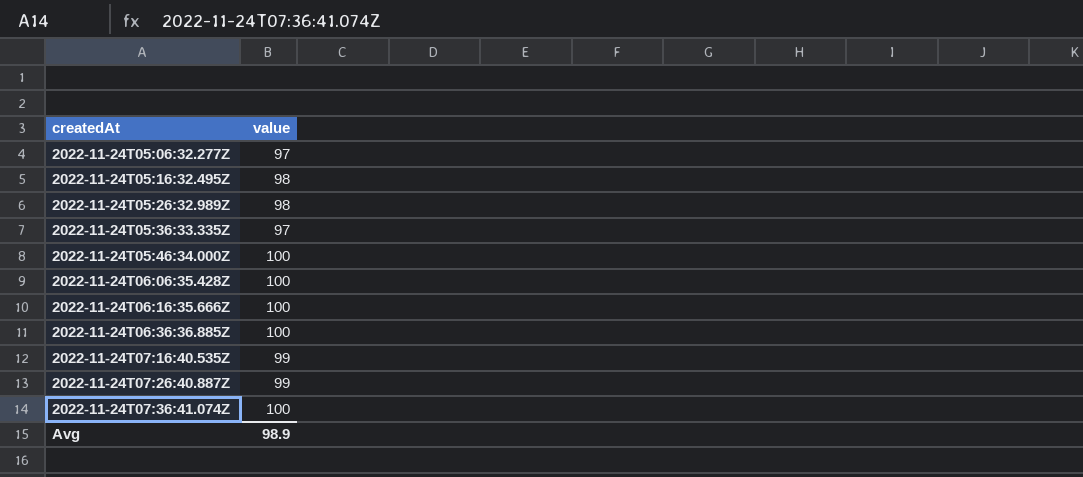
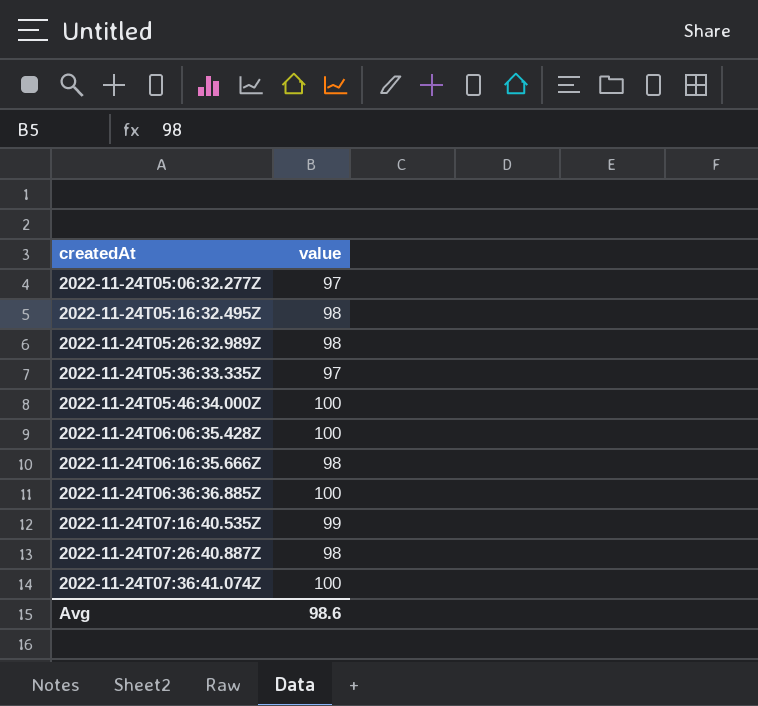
2022-11-24T06:16:35.666Z | value: 100 -> 98
2022-11-24T07:26:40.887Z | value: 99 -> 98
Avg | value: 98.9 -> 98.6

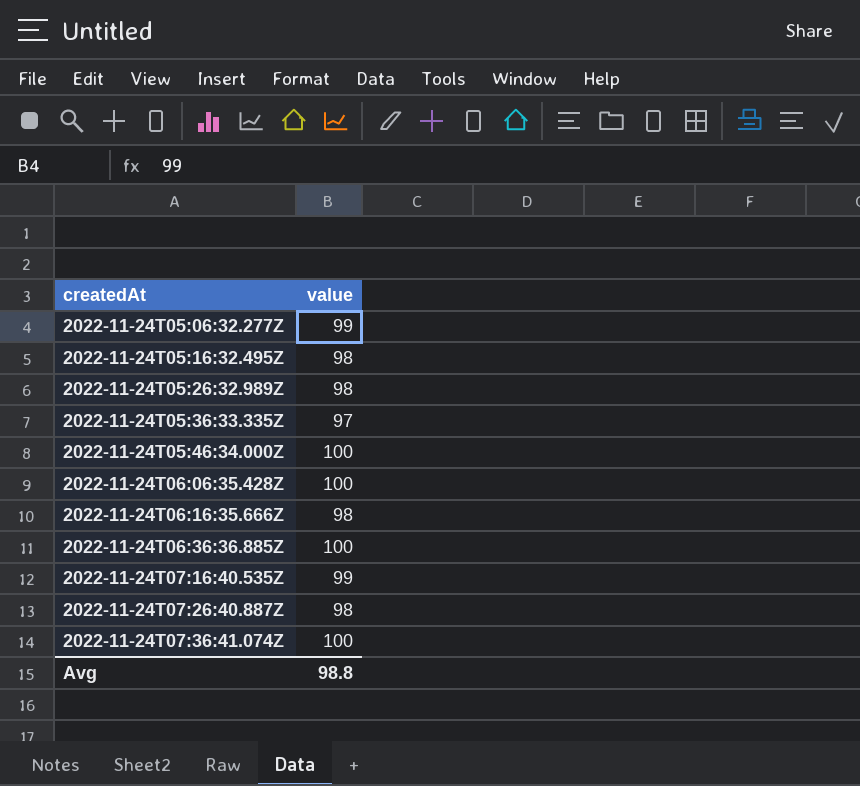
2022-11-24T05:06:32.277Z | value: 97 -> 99
Avg | value: 98.6 -> 98.8

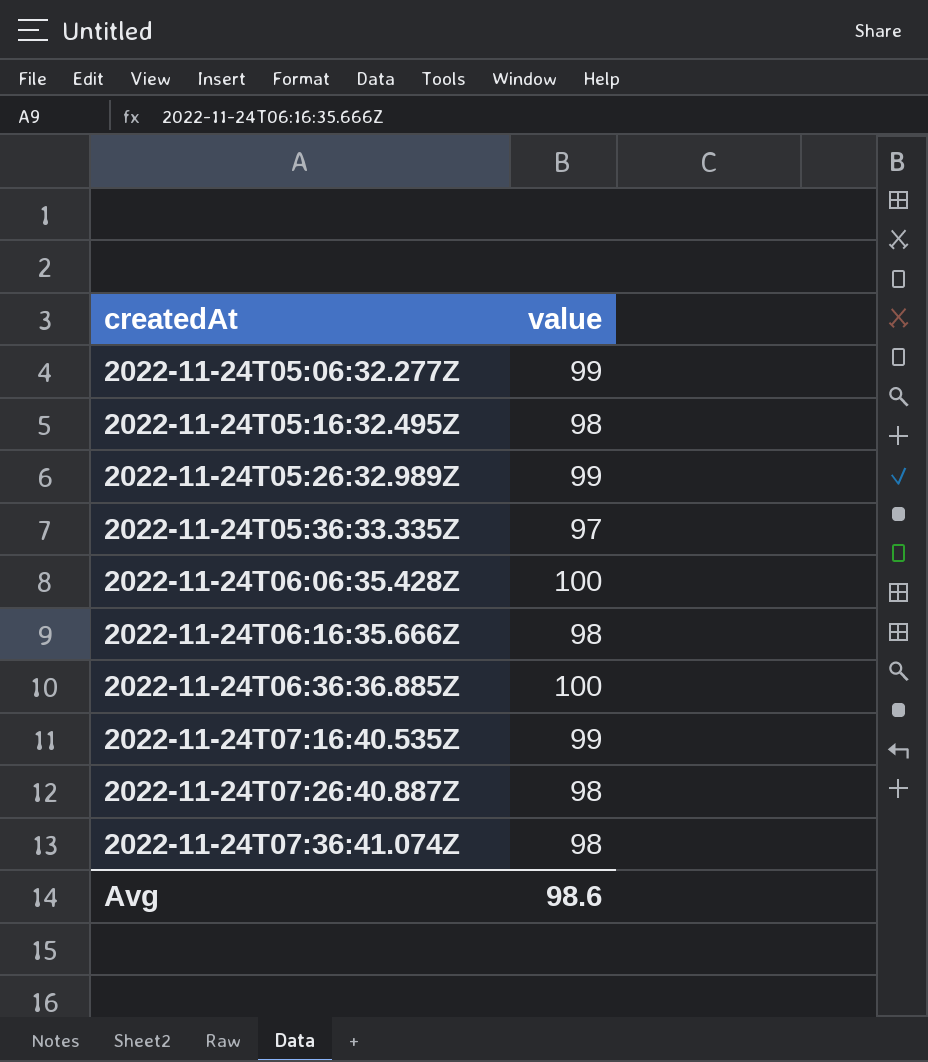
row 2022-11-24T05:46:34.000Z: 100 -> none
2022-11-24T05:26:32.989Z | value: 98 -> 99
2022-11-24T07:36:41.074Z | value: 100 -> 98
Avg | value: 98.8 -> 98.6

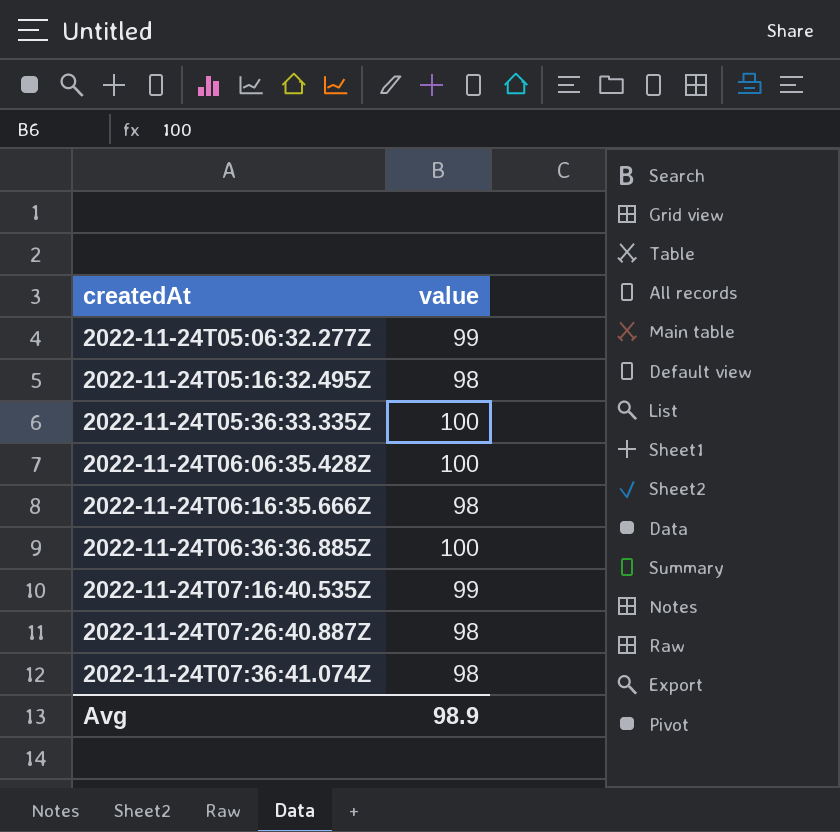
row 2022-11-24T05:26:32.989Z: 99 -> none
2022-11-24T05:36:33.335Z | value: 97 -> 100
Avg | value: 98.6 -> 98.9

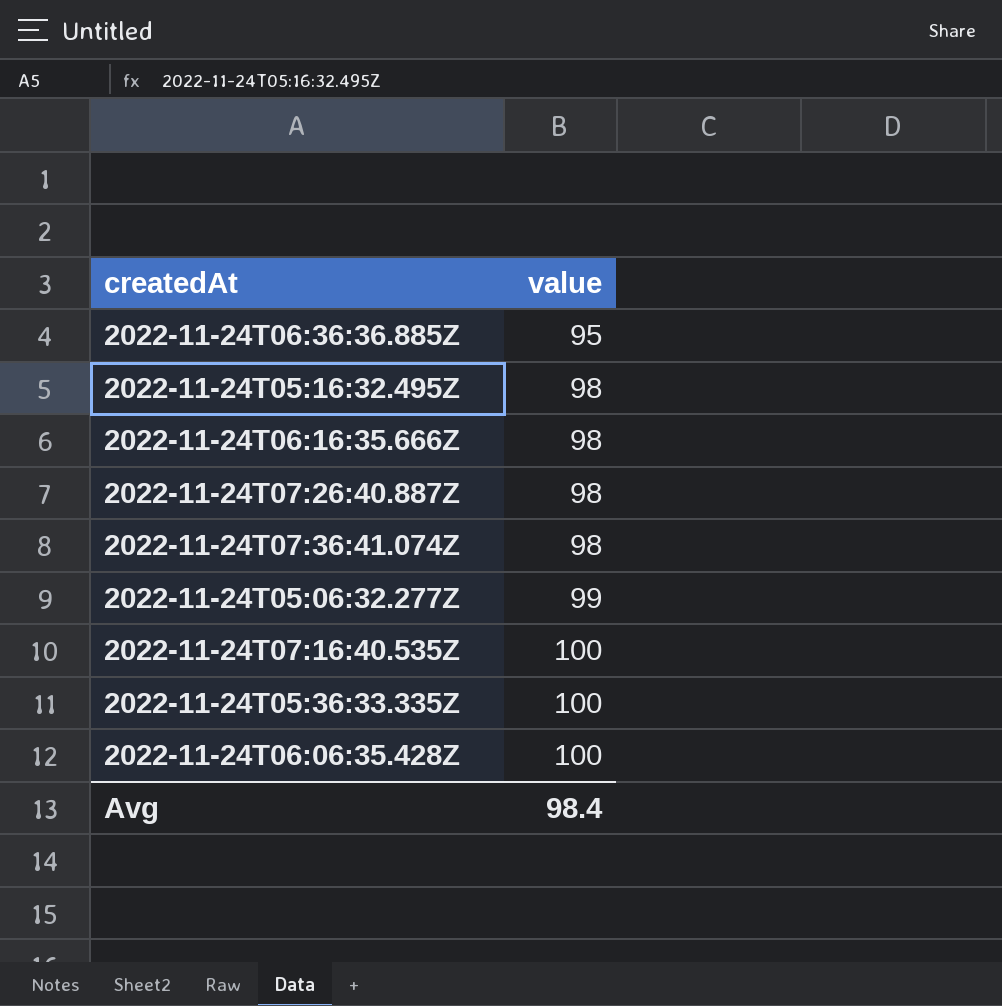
row order: createdAt ascending -> value ascending
2022-11-24T06:36:36.885Z | value: 100 -> 95
2022-11-24T07:16:40.535Z | value: 99 -> 100
Avg | value: 98.9 -> 98.4

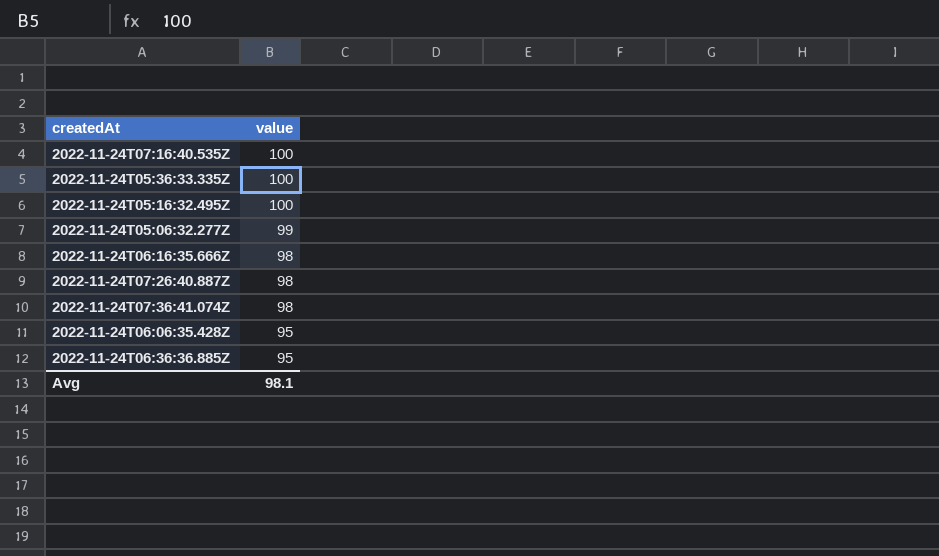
row order: value ascending -> value descending
2022-11-24T05:16:32.495Z | value: 98 -> 100
2022-11-24T06:06:35.428Z | value: 100 -> 95
Avg | value: 98.4 -> 98.1

